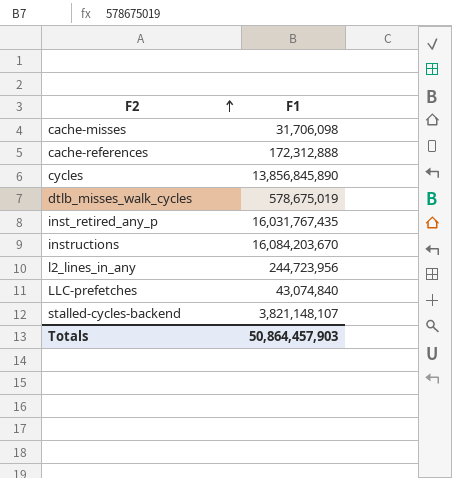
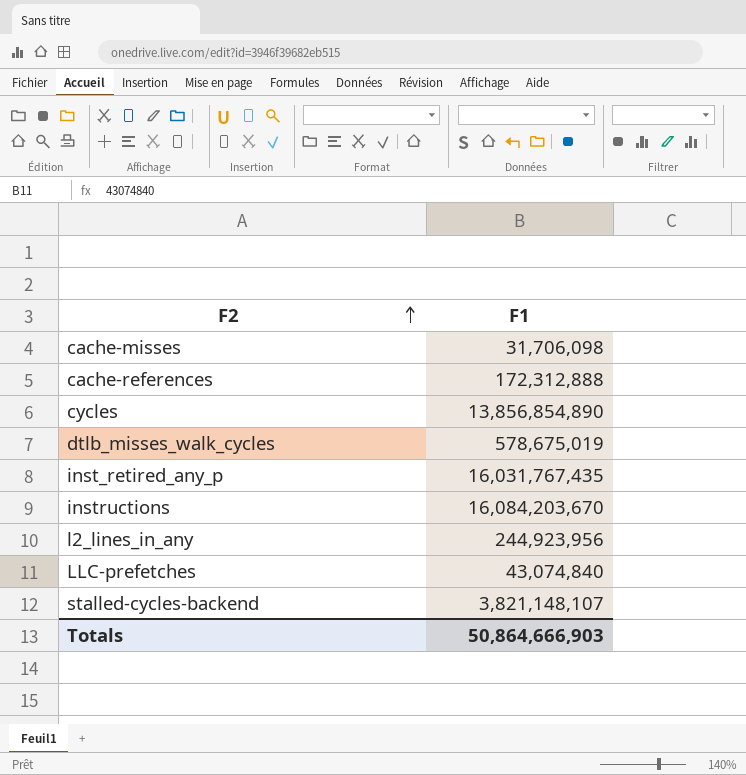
cycles | F1: 13,856,845,890 -> 13,856,854,890
l2_lines_in_any | F1: 244,723,956 -> 244,923,956
Totals | F1: 50,864,457,903 -> 50,864,666,903

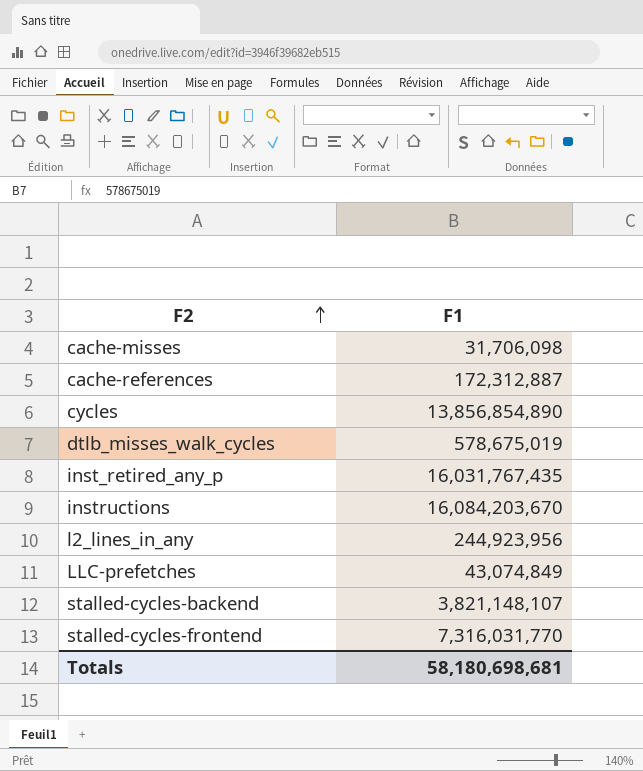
cache-references | F1: 172,312,888 -> 172,312,887
LLC-prefetches | F1: 43,074,840 -> 43,074,849
row stalled-cycles-frontend: none -> 7,316,031,770
Totals | F1: 50,864,666,903 -> 58,180,698,681

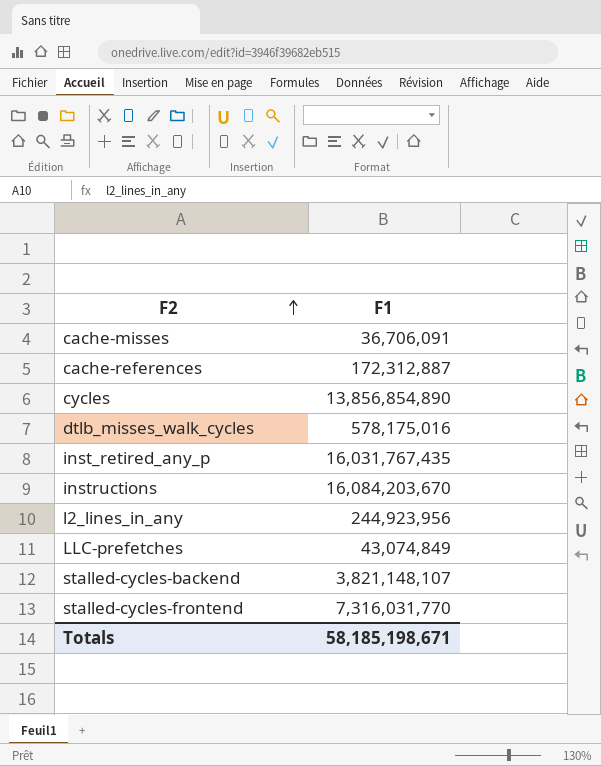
cache-misses | F1: 31,706,098 -> 36,706,091
dtlb_misses_walk_cycles | F1: 578,675,019 -> 578,175,016
Totals | F1: 58,180,698,681 -> 58,185,198,671

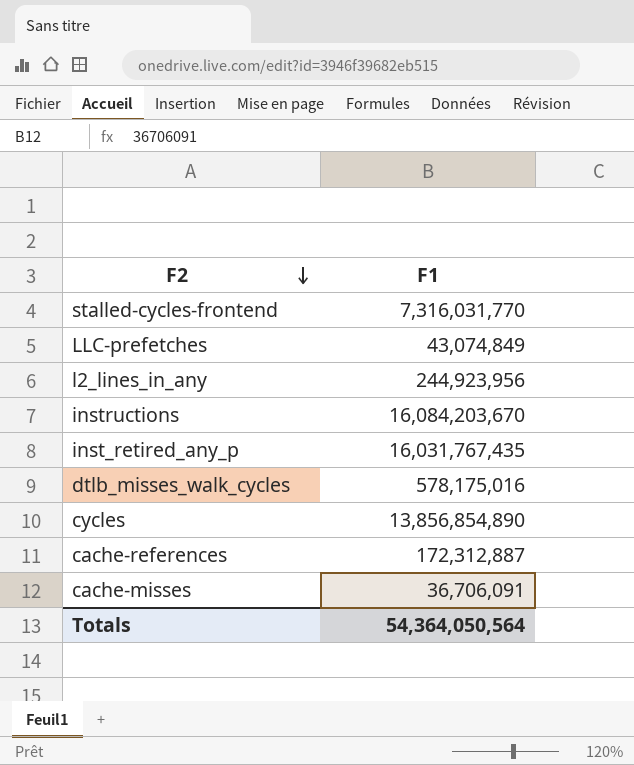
row order: F2 ascending -> F2 descending
row stalled-cycles-backend: 3,821,148,107 -> none
Totals | F1: 58,185,198,671 -> 54,364,050,564

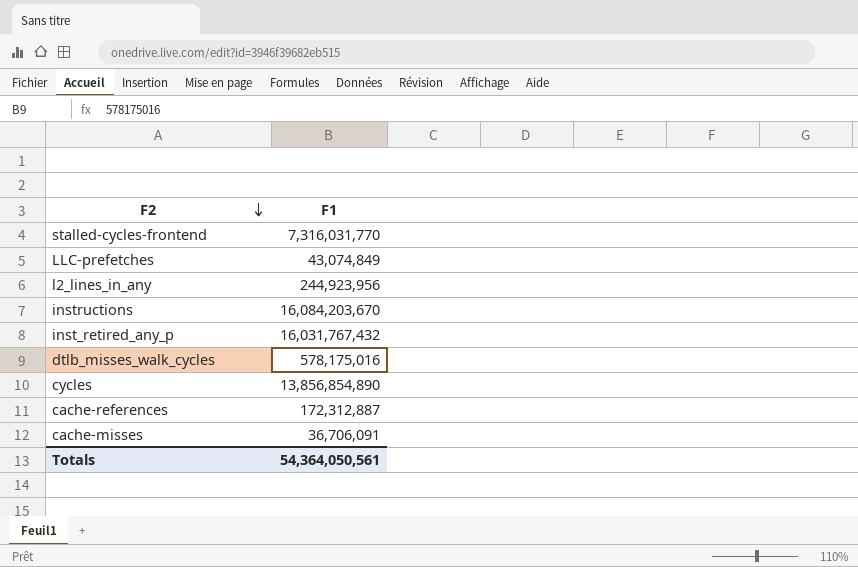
inst_retired_any_p | F1: 16,031,767,435 -> 16,031,767,432
Totals | F1: 54,364,050,564 -> 54,364,050,561

